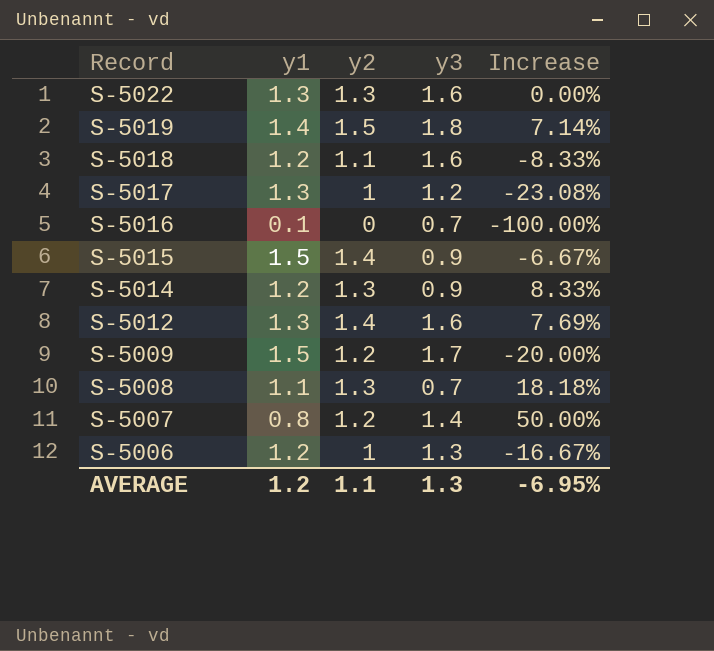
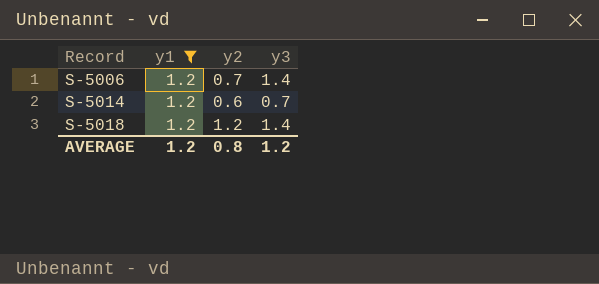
filter: none -> y1 = 1.2
row order: Record descending -> Record ascending
column Increase | formula: ([y2] - [y1]) / [y1] -> none
S-5006 | y2: 1 -> 0.7
S-5006 | y3: 1.3 -> 1.4
S-5014 | y2: 1.3 -> 0.6
S-5014 | y3: 0.9 -> 0.7
S-5018 | y2: 1.1 -> 1.2
S-5018 | y3: 1.6 -> 1.4
AVERAGE | y2: 1.1 -> 0.8
AVERAGE | y3: 1.3 -> 1.2

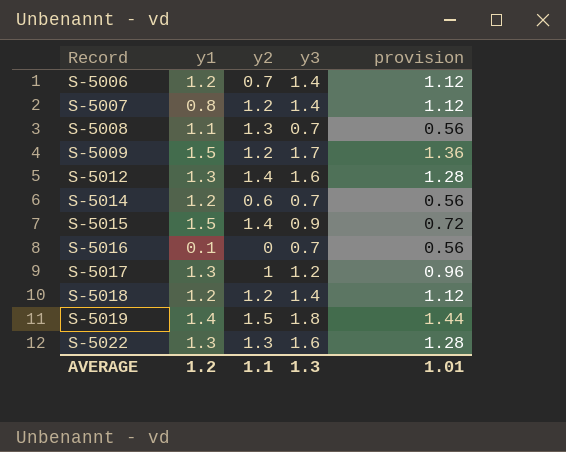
filter: y1 = 1.2 -> none
column provision | formula: none -> [y3] * 0.8
AVERAGE | y2: 0.8 -> 1.1
AVERAGE | y3: 1.2 -> 1.3

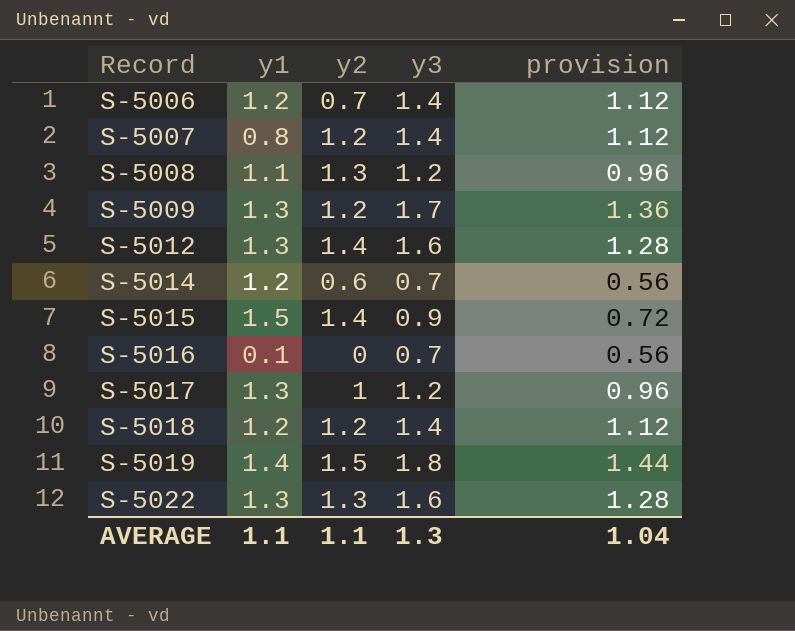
S-5008 | y3: 0.7 -> 1.2
S-5008 | provision: 0.56 -> 0.96
S-5009 | y1: 1.5 -> 1.3
AVERAGE | y1: 1.2 -> 1.1
AVERAGE | provision: 1.01 -> 1.04

